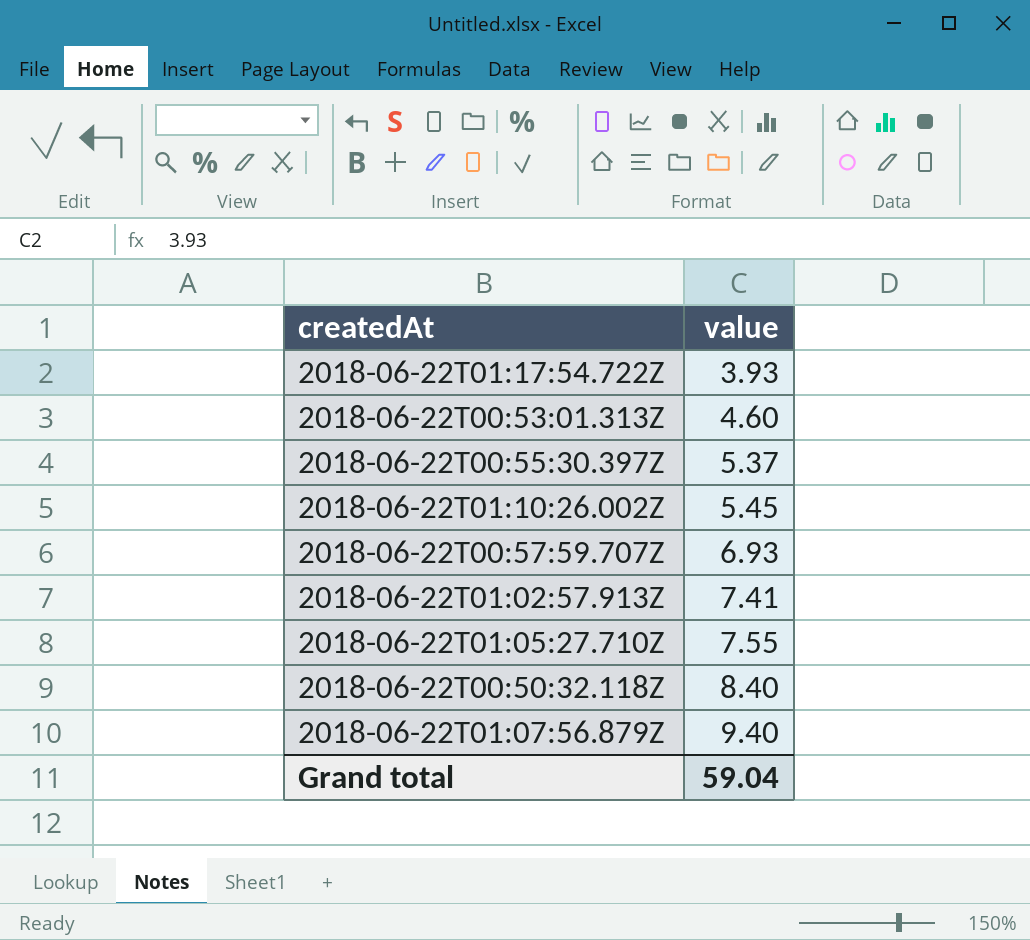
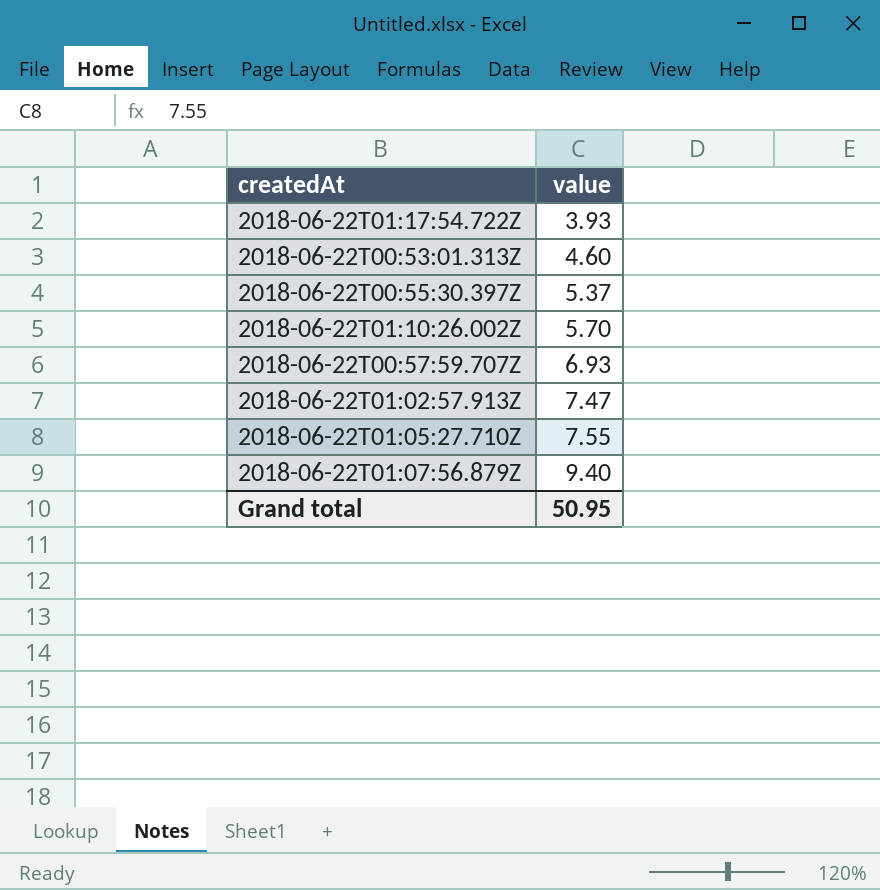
row 2018-06-22T00:50:32.118Z: 8.40 -> none
2018-06-22T01:10:26.002Z | value: 5.45 -> 5.70
2018-06-22T01:02:57.913Z | value: 7.41 -> 7.47
Grand total | value: 59.04 -> 50.95

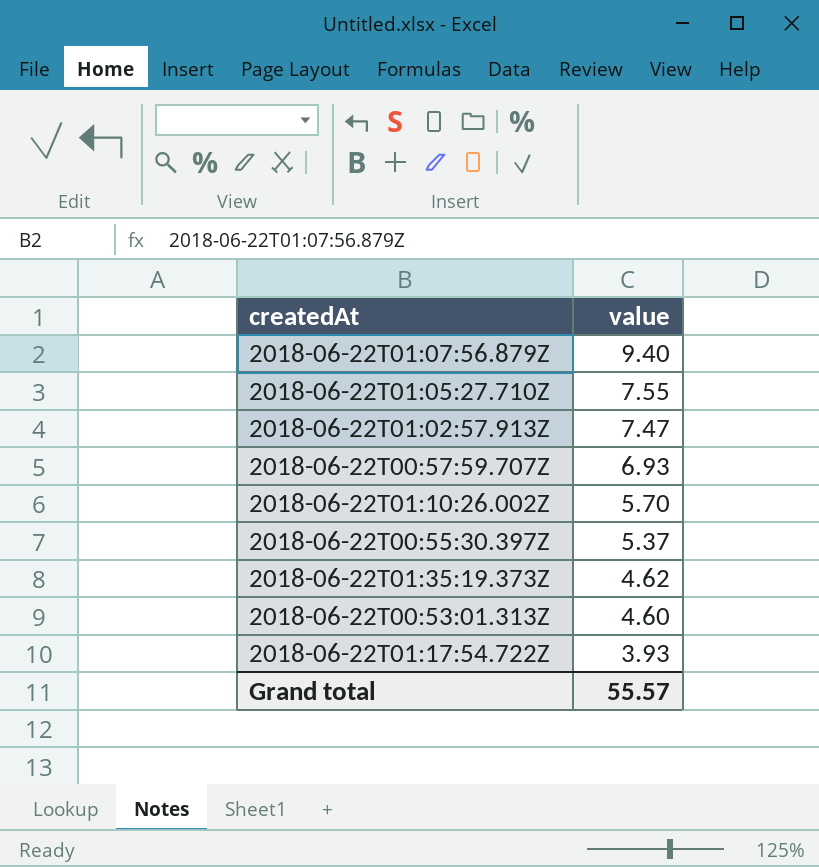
row order: value ascending -> value descending
row 2018-06-22T01:35:19.373Z: none -> 4.62
Grand total | value: 50.95 -> 55.57

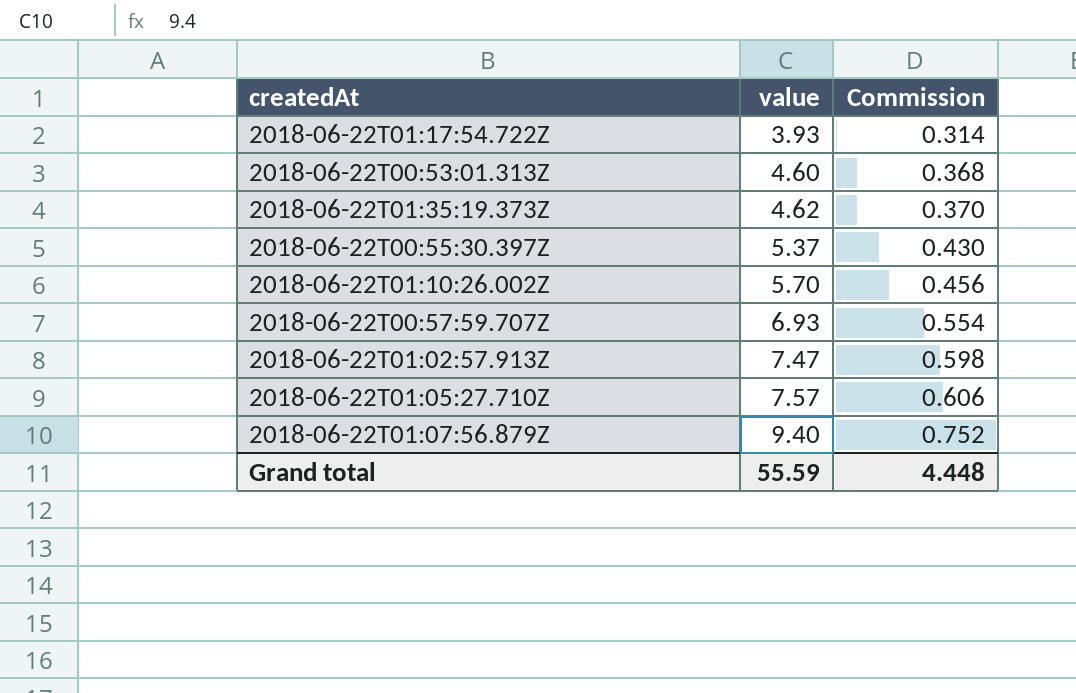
row order: value descending -> value ascending
column Commission | formula: none -> [value] * 0.08
2018-06-22T01:05:27.710Z | value: 7.55 -> 7.57
Grand total | value: 55.57 -> 55.59

